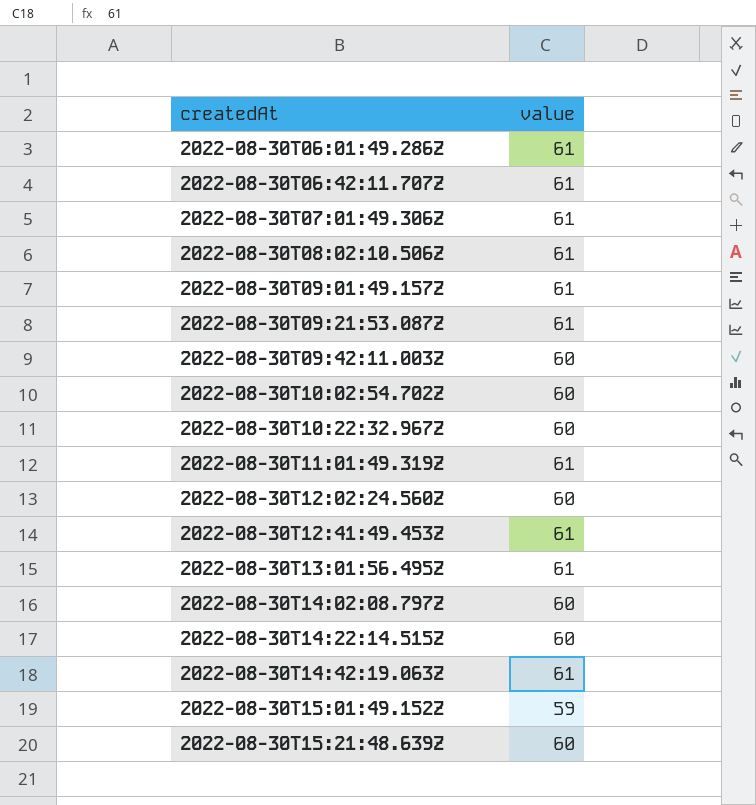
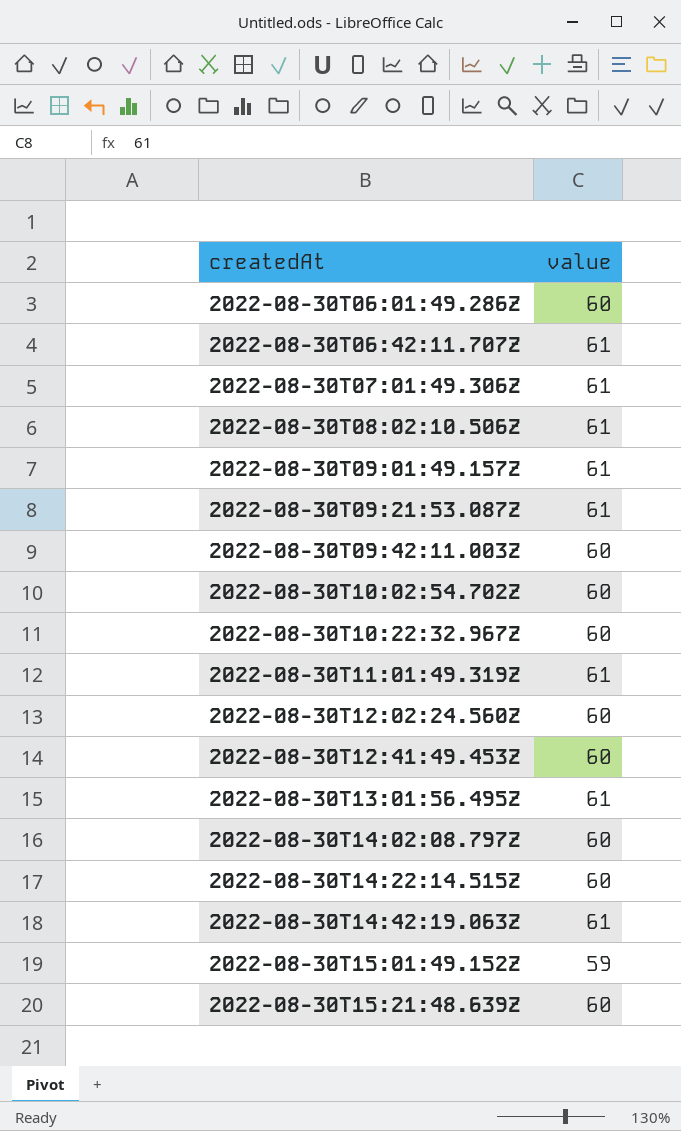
2022-08-30T06:01:49.286Z | value: 61 -> 60
2022-08-30T12:41:49.453Z | value: 61 -> 60

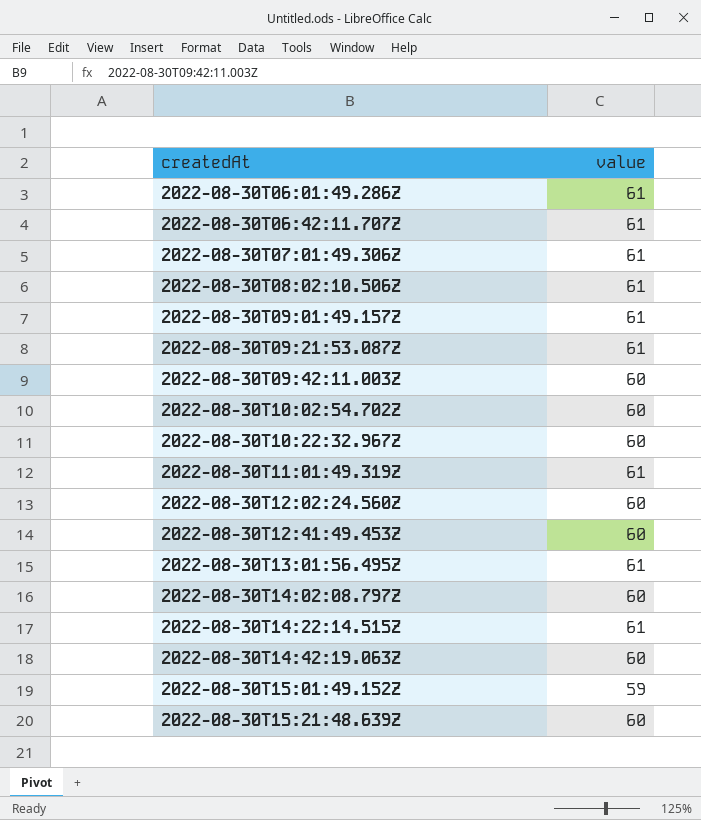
2022-08-30T06:01:49.286Z | value: 60 -> 61
2022-08-30T14:22:14.515Z | value: 60 -> 61
2022-08-30T14:42:19.063Z | value: 61 -> 60

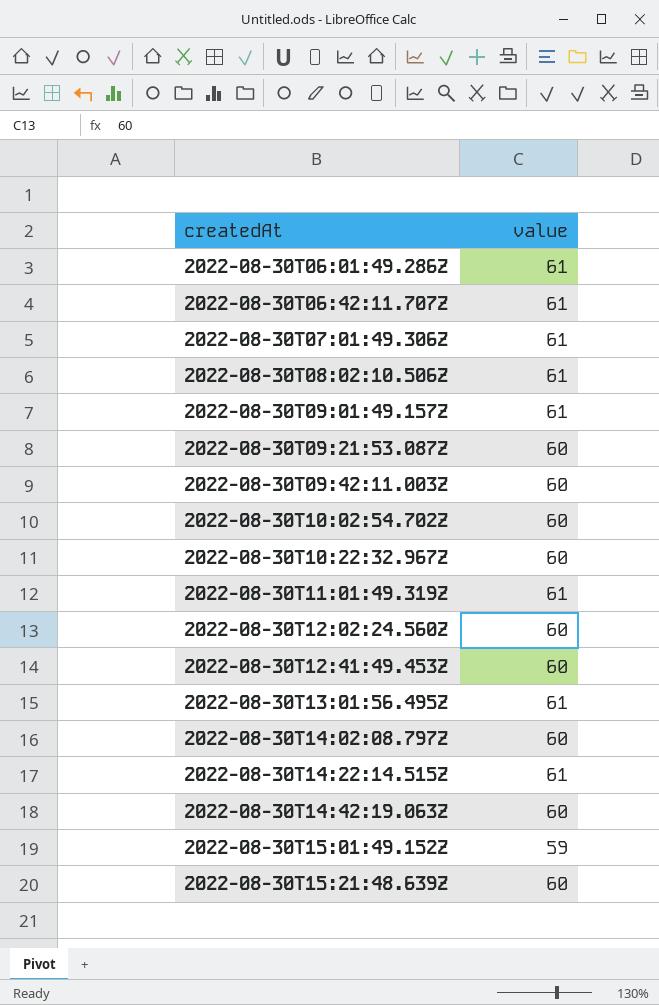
2022-08-30T09:21:53.087Z | value: 61 -> 60

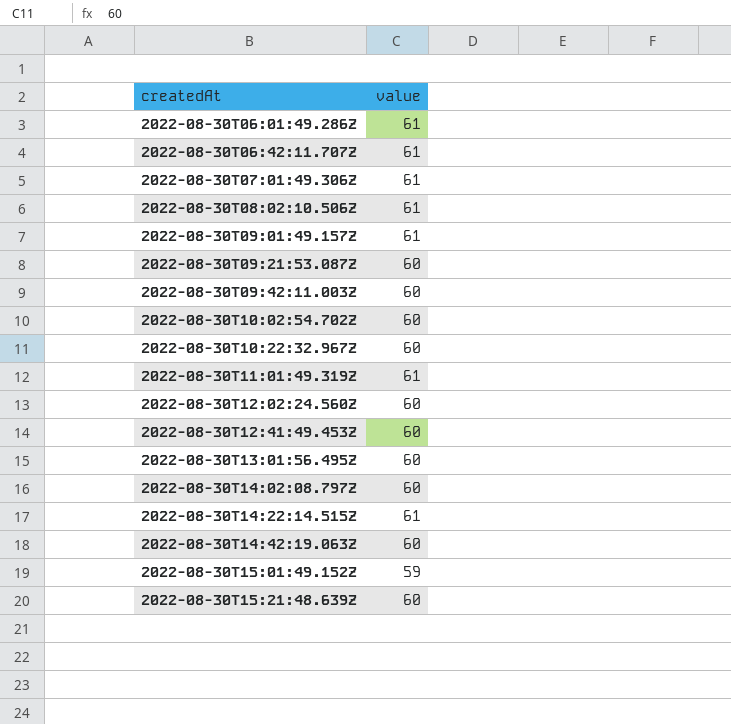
2022-08-30T13:01:56.495Z | value: 61 -> 60

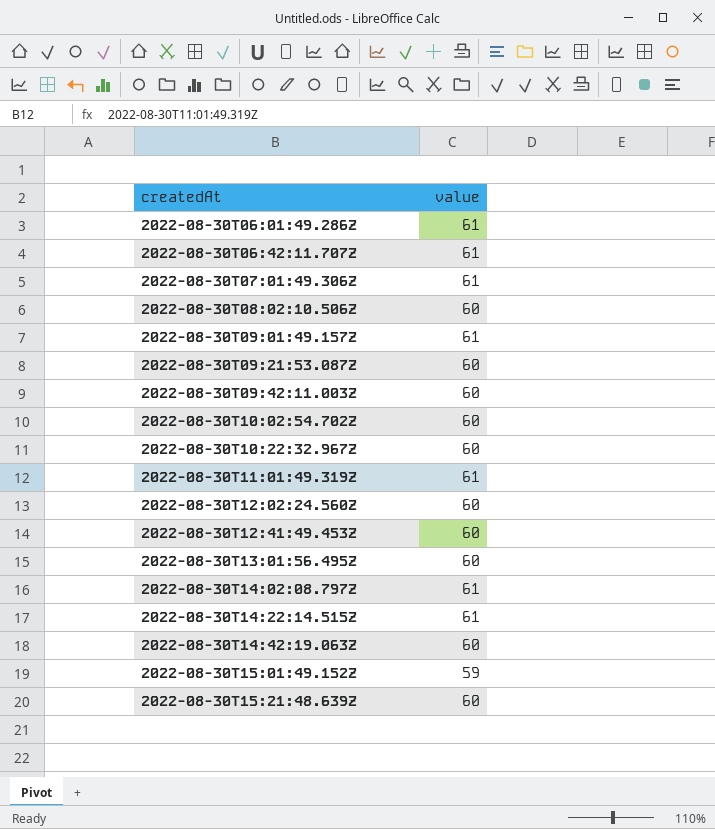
2022-08-30T08:02:10.506Z | value: 61 -> 60
2022-08-30T14:02:08.797Z | value: 60 -> 61

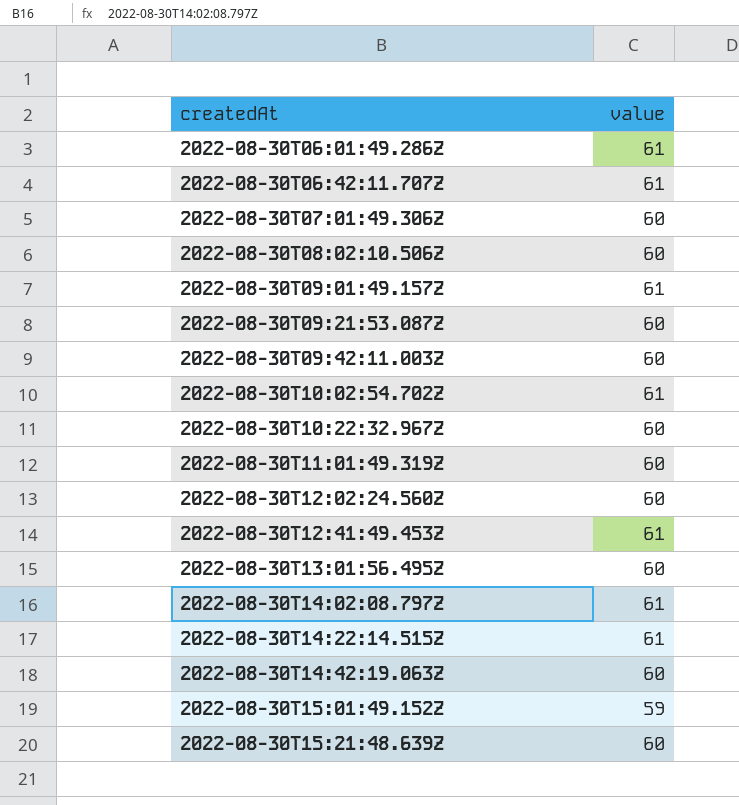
2022-08-30T07:01:49.306Z | value: 61 -> 60
2022-08-30T10:02:54.702Z | value: 60 -> 61
2022-08-30T11:01:49.319Z | value: 61 -> 60
2022-08-30T12:41:49.453Z | value: 60 -> 61

